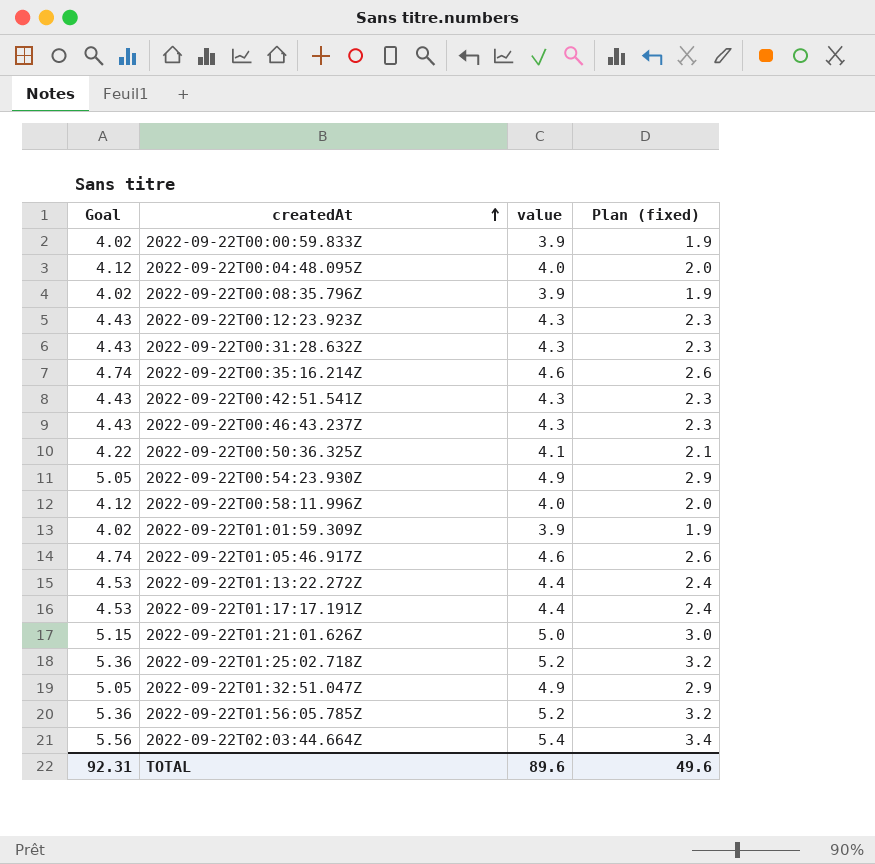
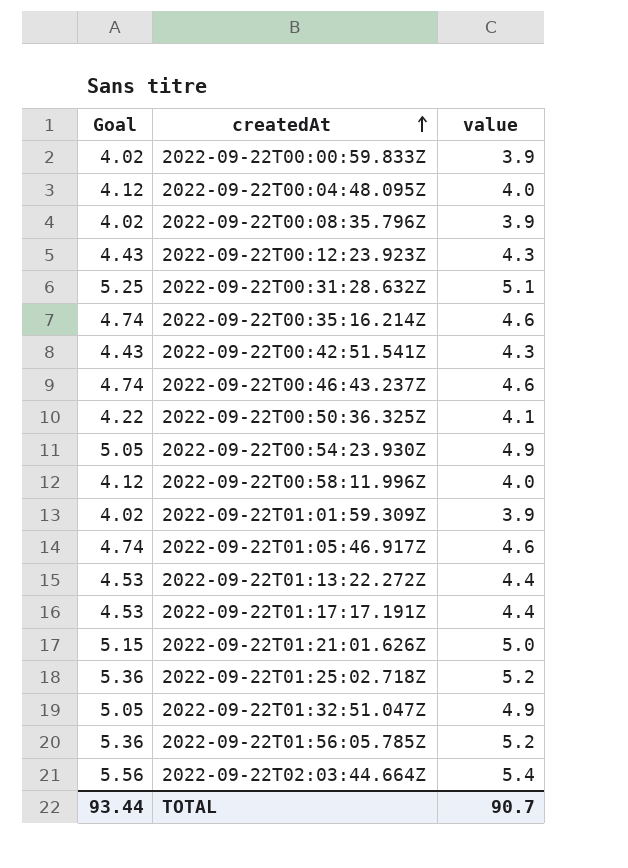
column Plan (fixed) | formula: [value] - 2 -> none
2022-09-22T00:31:28.632Z | Goal: 4.43 -> 5.25
2022-09-22T00:31:28.632Z | value: 4.3 -> 5.1
2022-09-22T00:46:43.237Z | Goal: 4.43 -> 4.74
2022-09-22T00:46:43.237Z | value: 4.3 -> 4.6
TOTAL | Goal: 92.31 -> 93.44
TOTAL | value: 89.6 -> 90.7

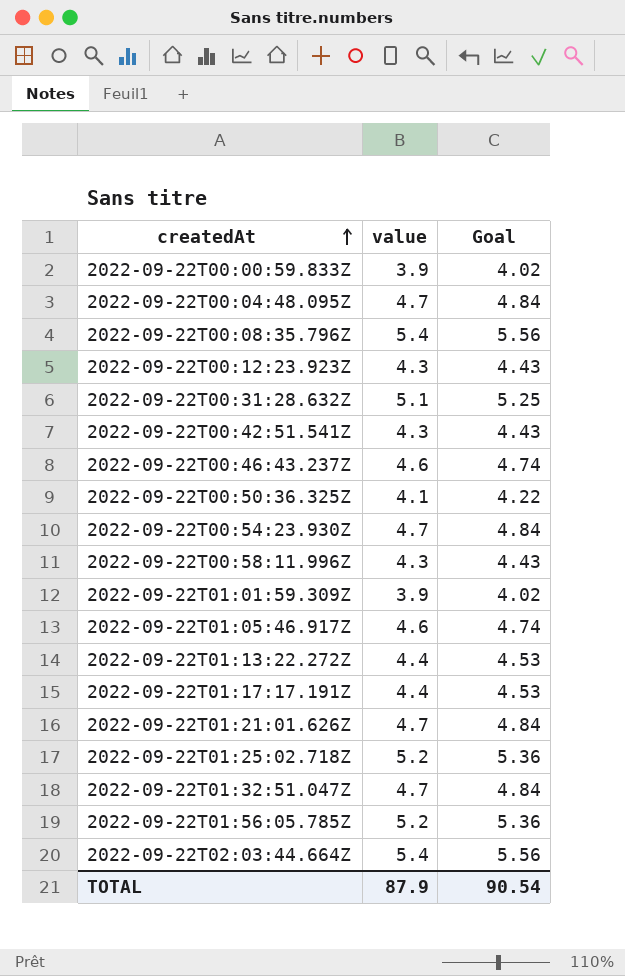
column Goal | position: 1 -> 3
row 2022-09-22T00:35:16.214Z: 4.74 | 4.6 -> none
2022-09-22T00:04:48.095Z | value: 4.0 -> 4.7
2022-09-22T00:04:48.095Z | Goal: 4.12 -> 4.84
2022-09-22T00:08:35.796Z | value: 3.9 -> 5.4
2022-09-22T00:08:35.796Z | Goal: 4.02 -> 5.56
2022-09-22T00:54:23.930Z | value: 4.9 -> 4.7
2022-09-22T00:54:23.930Z | Goal: 5.05 -> 4.84
2022-09-22T00:58:11.996Z | value: 4.0 -> 4.3
2022-09-22T00:58:11.996Z | Goal: 4.12 -> 4.43
2022-09-22T01:21:01.626Z | value: 5.0 -> 4.7
2022-09-22T01:21:01.626Z | Goal: 5.15 -> 4.84
2022-09-22T01:32:51.047Z | value: 4.9 -> 4.7
2022-09-22T01:32:51.047Z | Goal: 5.05 -> 4.84
TOTAL | value: 90.7 -> 87.9
TOTAL | Goal: 93.44 -> 90.54

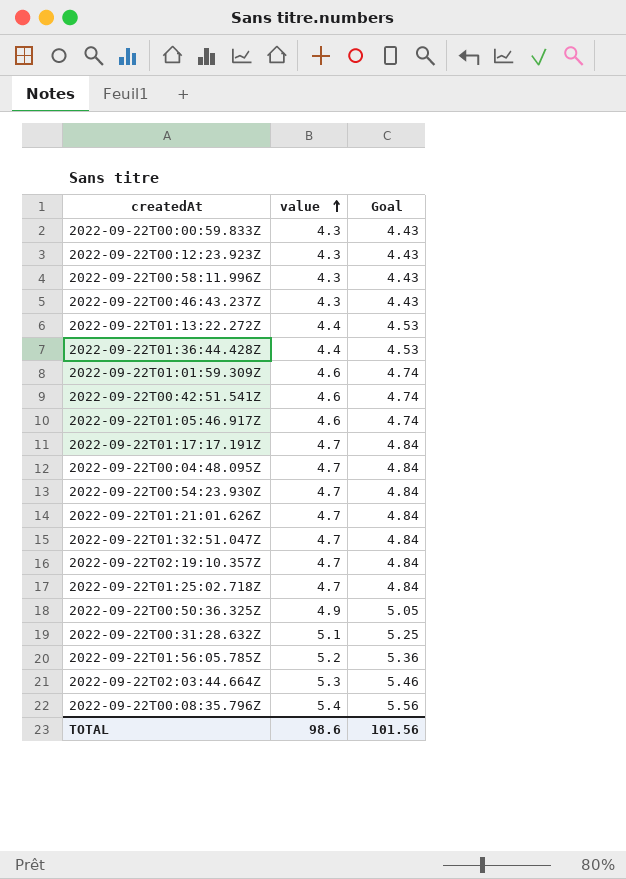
row order: createdAt ascending -> value ascending
2022-09-22T00:00:59.833Z | value: 3.9 -> 4.3
2022-09-22T00:00:59.833Z | Goal: 4.02 -> 4.43
2022-09-22T00:46:43.237Z | value: 4.6 -> 4.3
2022-09-22T00:46:43.237Z | Goal: 4.74 -> 4.43
row 2022-09-22T01:36:44.428Z: none -> 4.4 | 4.53
2022-09-22T01:01:59.309Z | value: 3.9 -> 4.6
2022-09-22T01:01:59.309Z | Goal: 4.02 -> 4.74
2022-09-22T00:42:51.541Z | value: 4.3 -> 4.6
2022-09-22T00:42:51.541Z | Goal: 4.43 -> 4.74
2022-09-22T01:17:17.191Z | value: 4.4 -> 4.7
2022-09-22T01:17:17.191Z | Goal: 4.53 -> 4.84
row 2022-09-22T02:19:10.357Z: none -> 4.7 | 4.84
2022-09-22T01:25:02.718Z | value: 5.2 -> 4.7
2022-09-22T01:25:02.718Z | Goal: 5.36 -> 4.84
2022-09-22T00:50:36.325Z | value: 4.1 -> 4.9
2022-09-22T00:50:36.325Z | Goal: 4.22 -> 5.05
2022-09-22T02:03:44.664Z | value: 5.4 -> 5.3
2022-09-22T02:03:44.664Z | Goal: 5.56 -> 5.46
TOTAL | value: 87.9 -> 98.6
TOTAL | Goal: 90.54 -> 101.56

